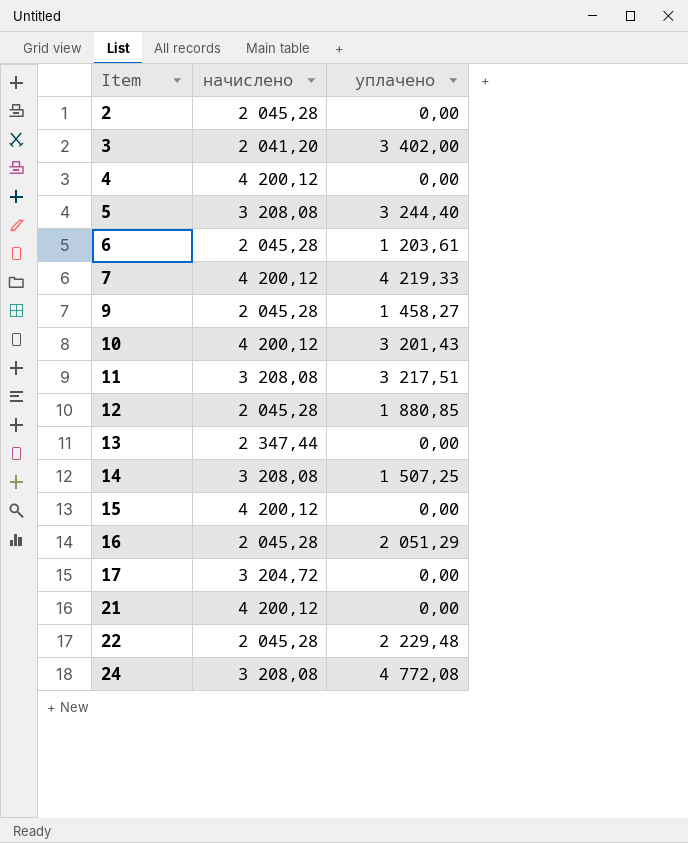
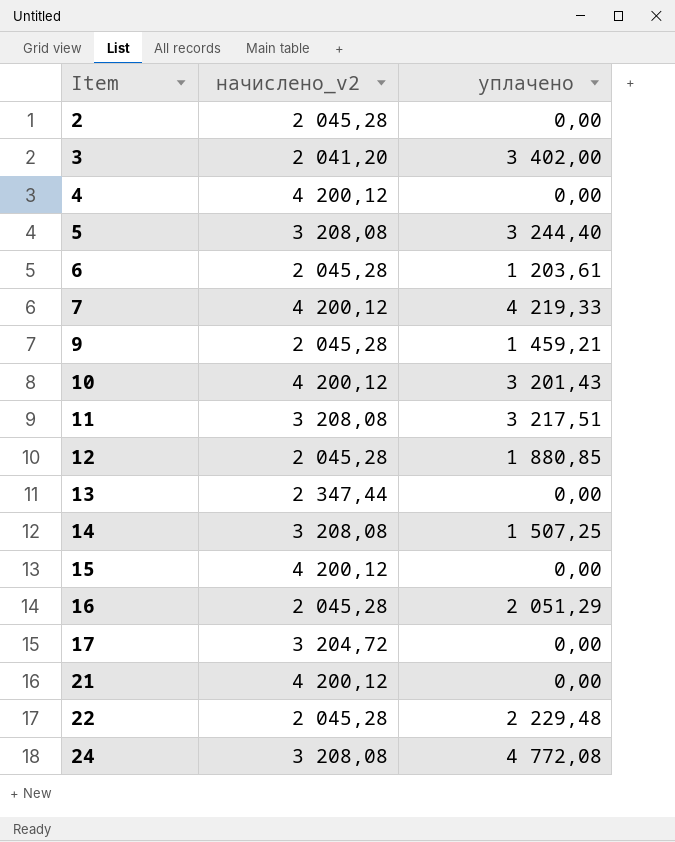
column name: начислено -> начислено_v2
9 | уплачено: 1 458,27 -> 1 459,21

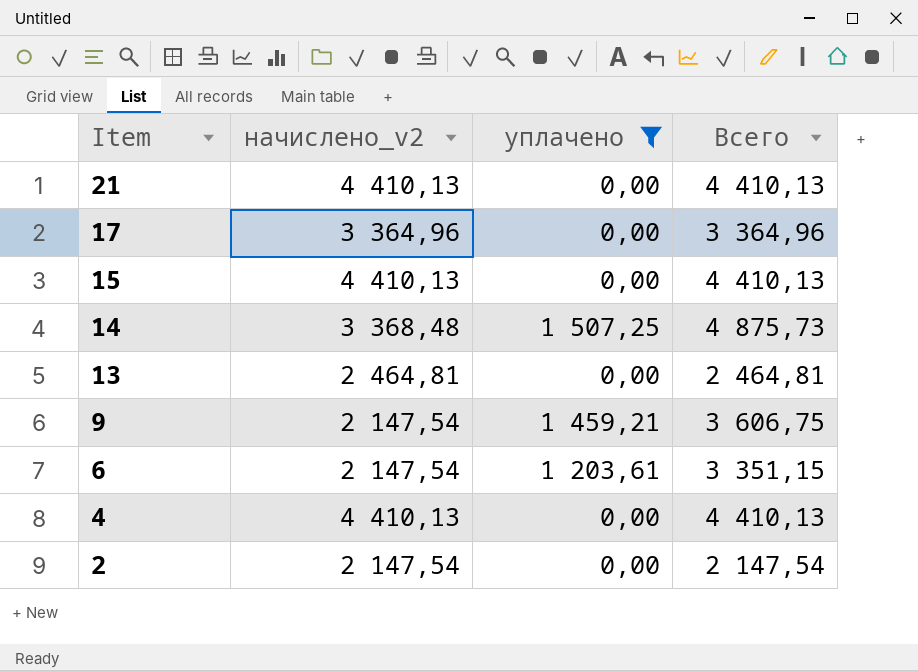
filter: none -> уплачено <= 1 507,25
row order: Item ascending -> Item descending
column Всего | formula: none -> [начислено_v2] + [уплачено]
21 | начислено_v2: 4 200,12 -> 4 410,13
17 | начислено_v2: 3 204,72 -> 3 364,96
15 | начислено_v2: 4 200,12 -> 4 410,13
14 | начислено_v2: 3 208,08 -> 3 368,48
13 | начислено_v2: 2 347,44 -> 2 464,81
9 | начислено_v2: 2 045,28 -> 2 147,54
6 | начислено_v2: 2 045,28 -> 2 147,54
4 | начислено_v2: 4 200,12 -> 4 410,13
2 | начислено_v2: 2 045,28 -> 2 147,54

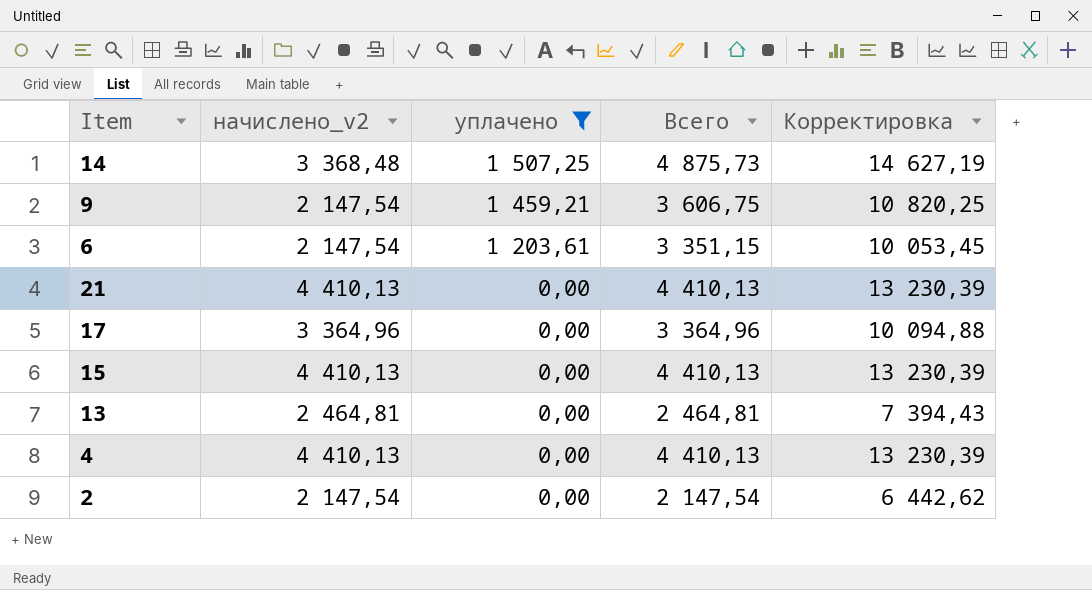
row order: Item descending -> уплачено descending
column Корректировка | formula: none -> [Всего] * 3

